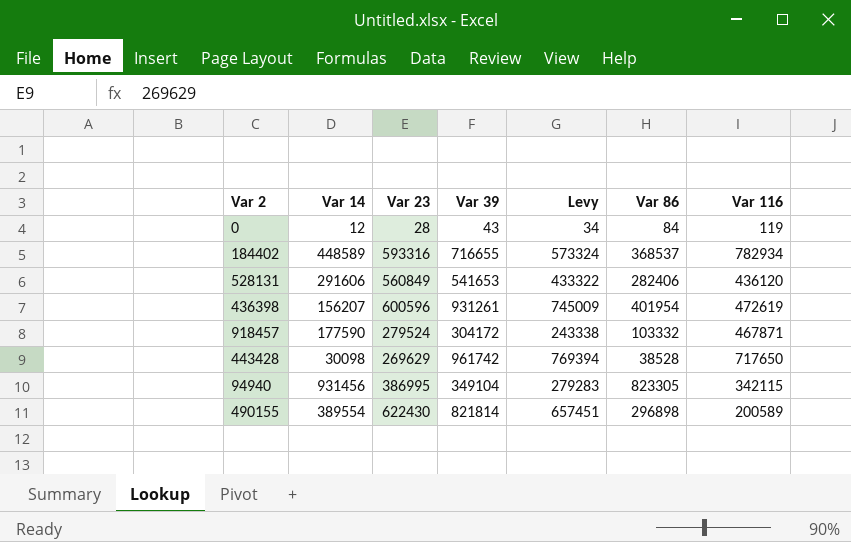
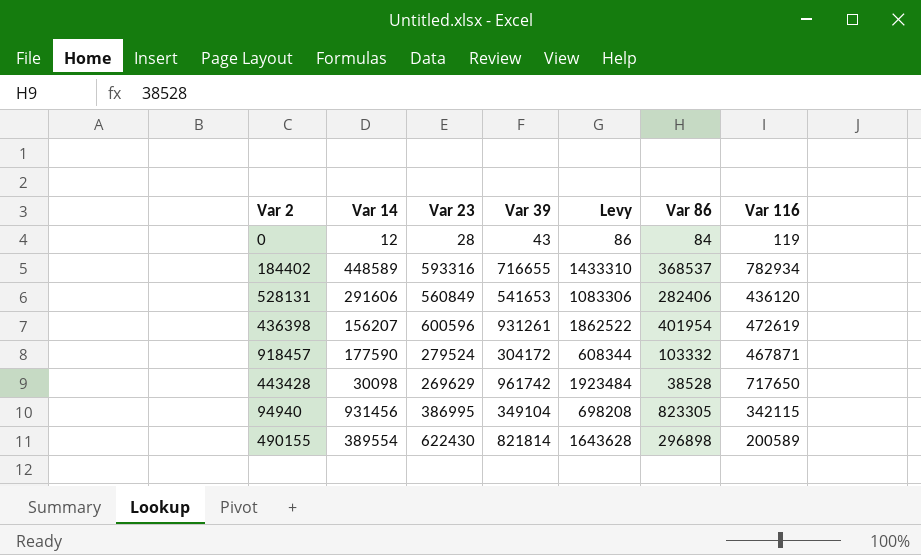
column Levy | formula: [Var 39] * 0.8 -> [Var 39] * 2

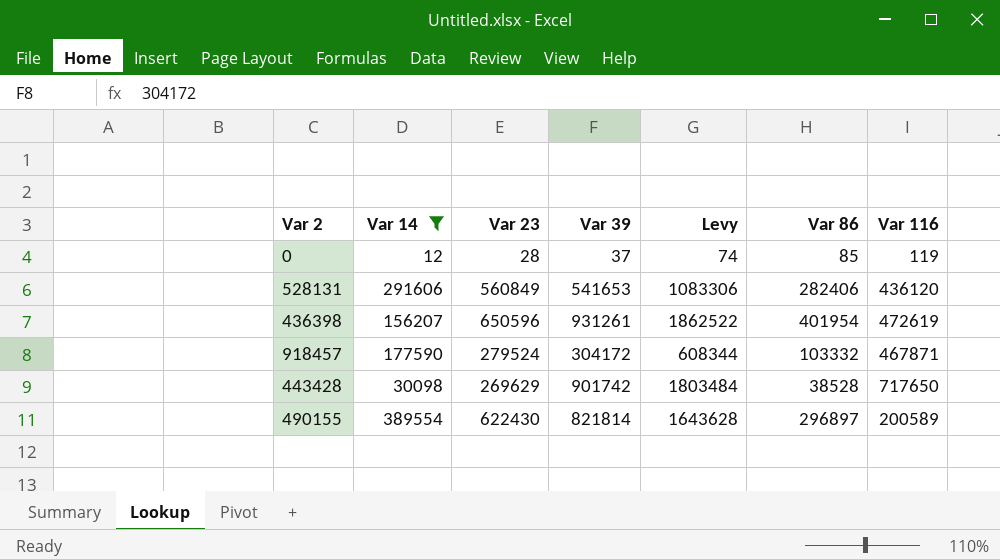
filter: none -> Var 14 <= 389554
0 | Var 39: 43 -> 37
0 | Levy: 86 -> 74
0 | Var 86: 84 -> 85
436398 | Var 23: 600596 -> 650596
443428 | Var 39: 961742 -> 901742
443428 | Levy: 1923484 -> 1803484
490155 | Var 86: 296898 -> 296897

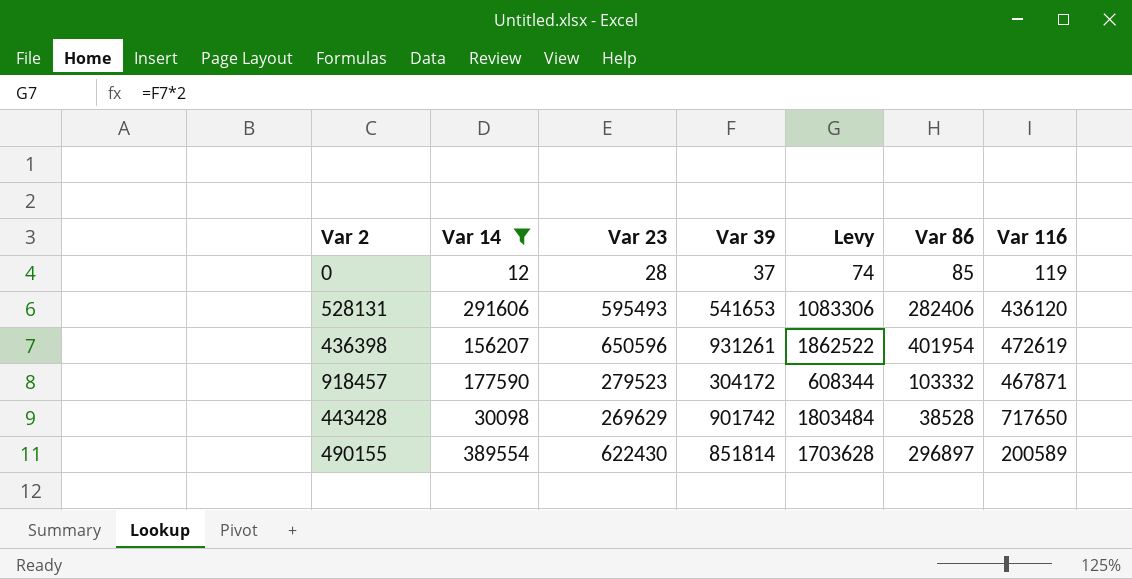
528131 | Var 23: 560849 -> 595493
918457 | Var 23: 279524 -> 279523
490155 | Var 39: 821814 -> 851814
490155 | Levy: 1643628 -> 1703628

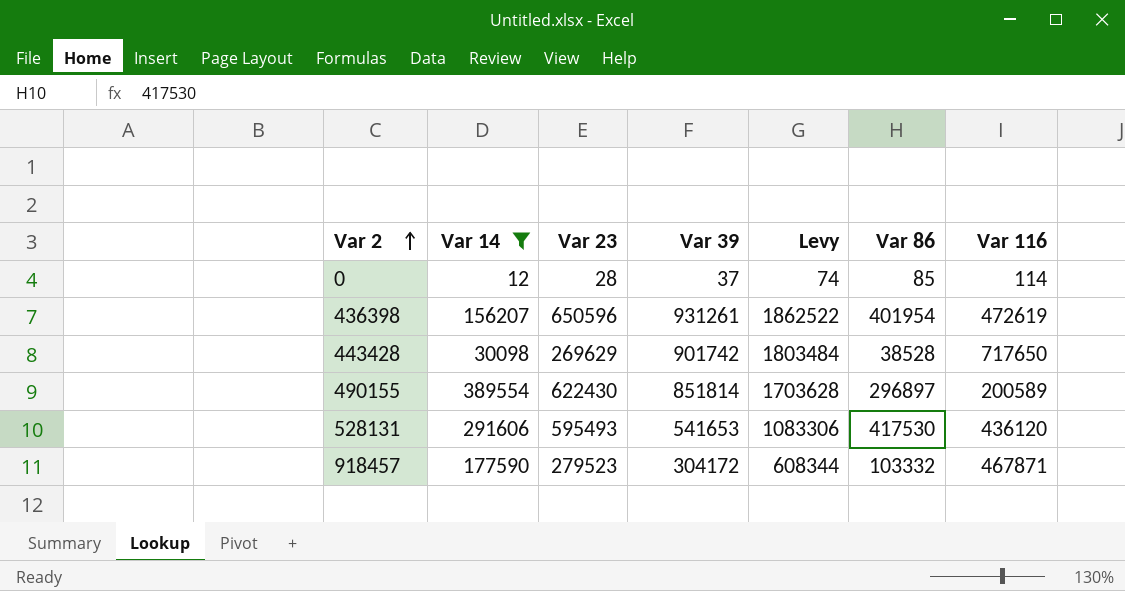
row order: none -> Var 2 ascending
0 | Var 116: 119 -> 114
528131 | Var 86: 282406 -> 417530

